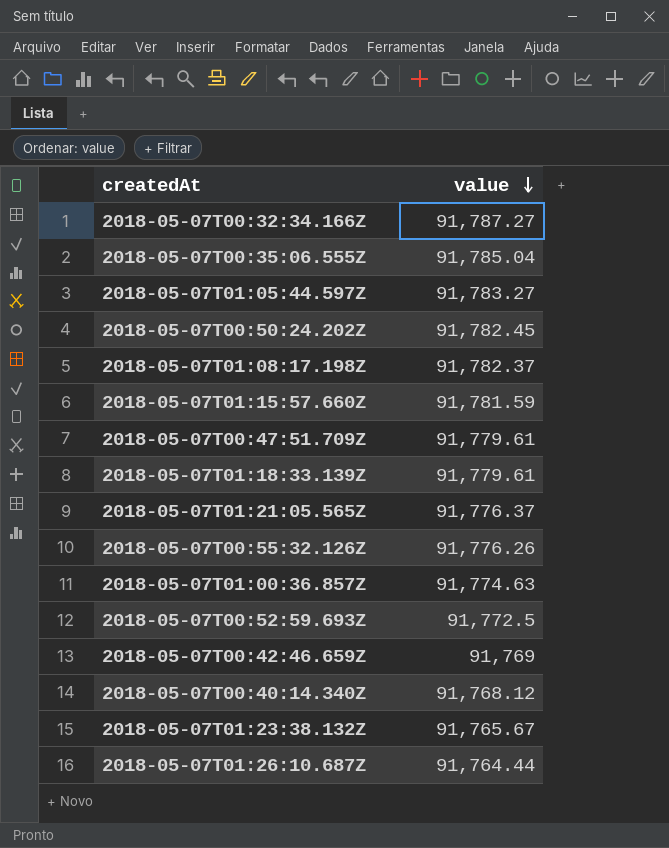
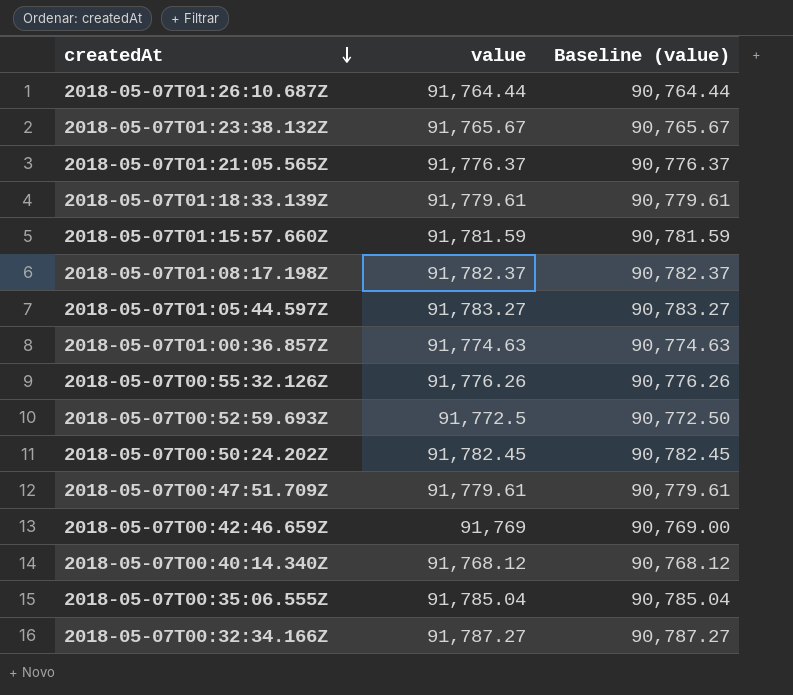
row order: value descending -> createdAt descending
column Baseline (value) | formula: none -> [value] - 1000

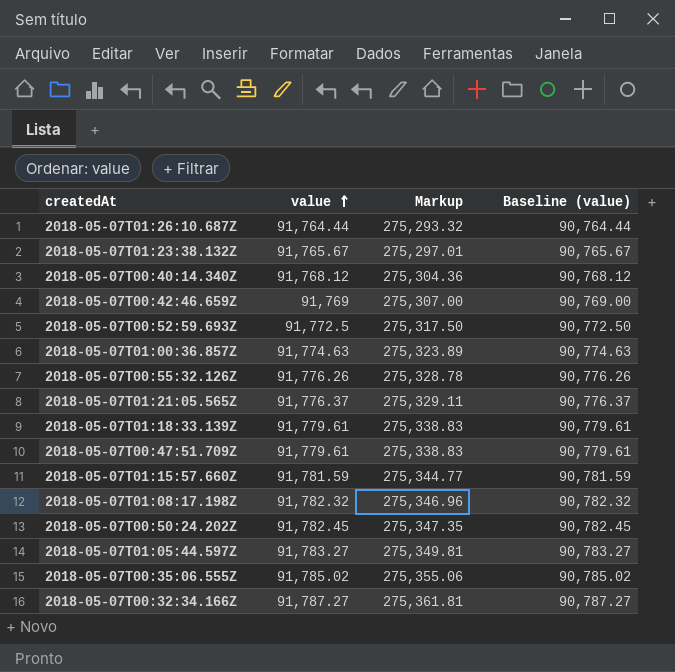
row order: createdAt descending -> value ascending
column Markup | formula: none -> [value] * 3
2018-05-07T01:08:17.198Z | value: 91,782.37 -> 91,782.32
2018-05-07T01:08:17.198Z | Baseline (value): 90,782.37 -> 90,782.32
2018-05-07T00:35:06.555Z | value: 91,785.04 -> 91,785.02
2018-05-07T00:35:06.555Z | Baseline (value): 90,785.04 -> 90,785.02

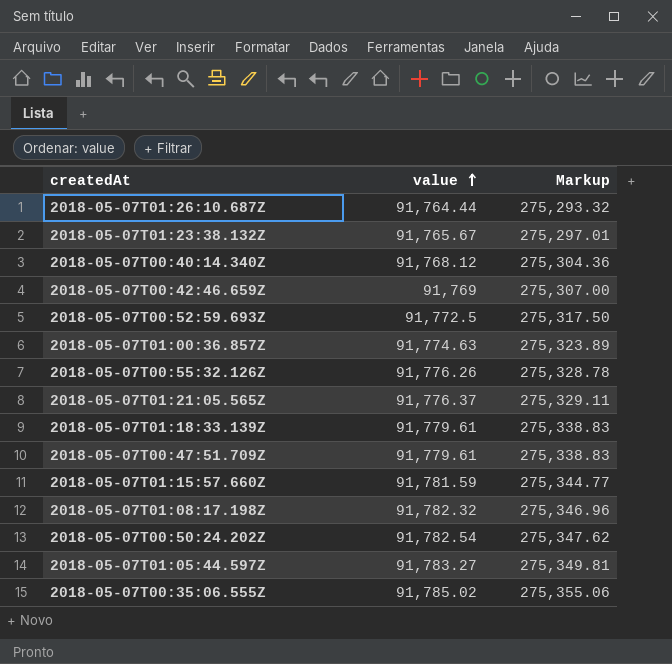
column Baseline (value) | formula: [value] - 1000 -> none
row 2018-05-07T00:32:34.166Z: 91,787.27 | 275,361.81 | 90,787.27 -> none
2018-05-07T00:50:24.202Z | value: 91,782.45 -> 91,782.54
2018-05-07T00:50:24.202Z | Markup: 275,347.35 -> 275,347.62

